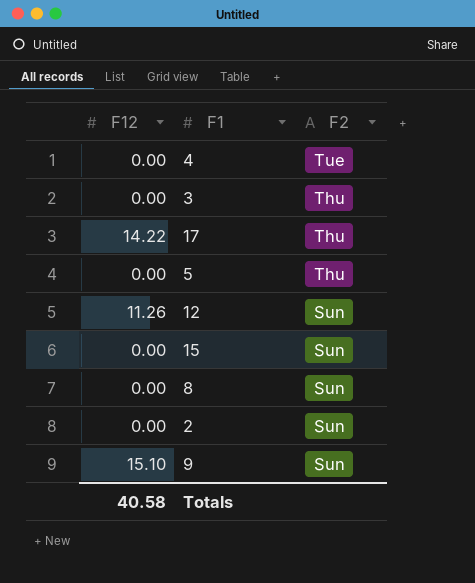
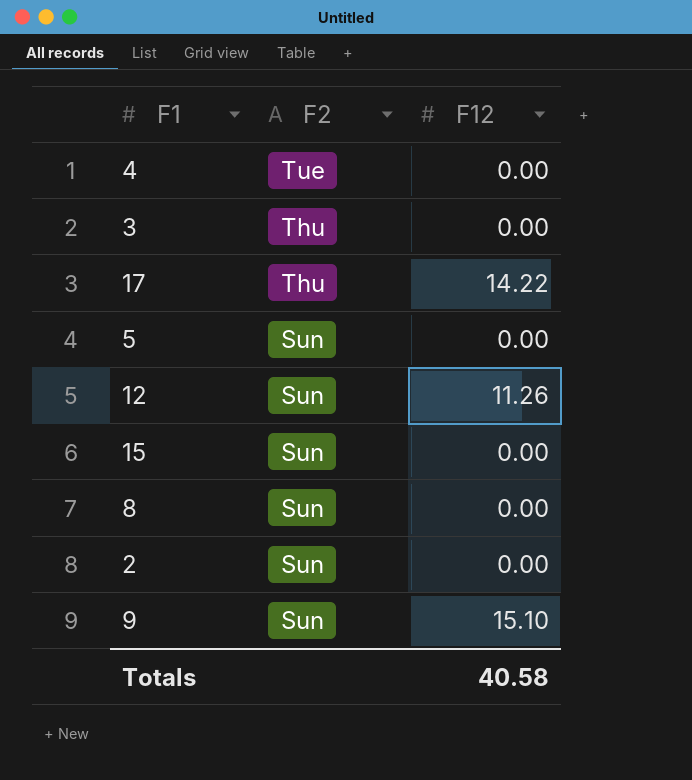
column F12 | position: 1 -> 3
5 | F2: Thu -> Sun

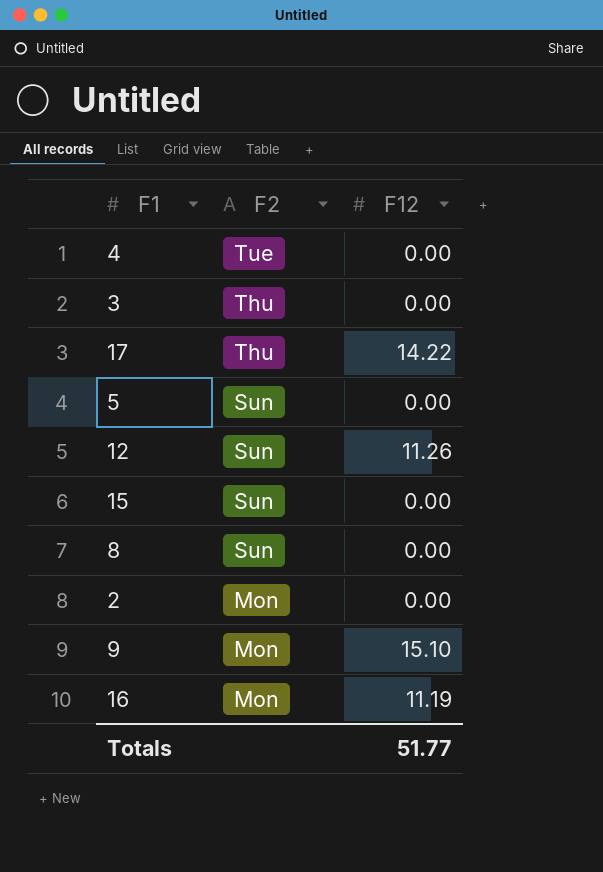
2 | F2: Sun -> Mon
9 | F2: Sun -> Mon
row 16: none -> Mon | 11.19
Totals | F12: 40.58 -> 51.77

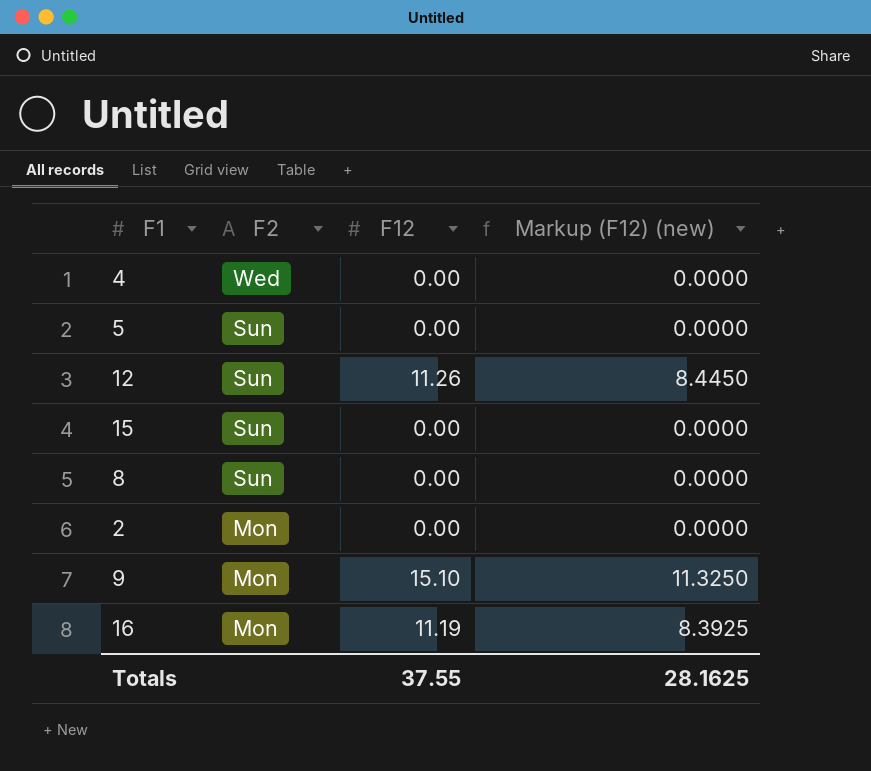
column Markup (F12) (new) | formula: none -> [F12] * 0.75
row 3: Thu | 0.00 -> none
row 17: Thu | 14.22 -> none
4 | F2: Tue -> Wed
Totals | F12: 51.77 -> 37.55

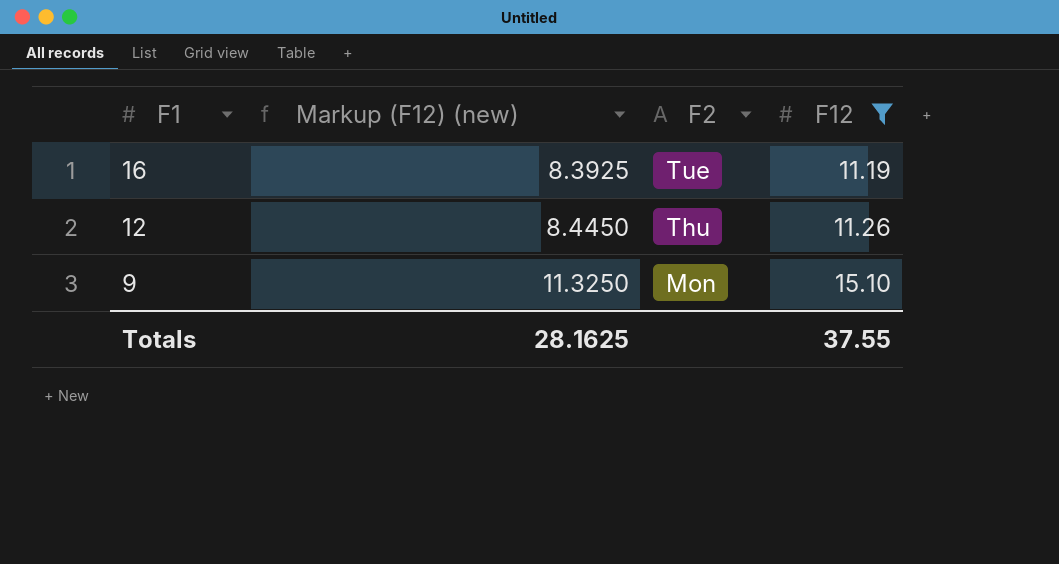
filter: none -> F12 != 0.00
row order: F2 descending -> F1 descending
column Markup (F12) (new) | position: 4 -> 2
16 | F2: Mon -> Tue
12 | F2: Sun -> Thu

